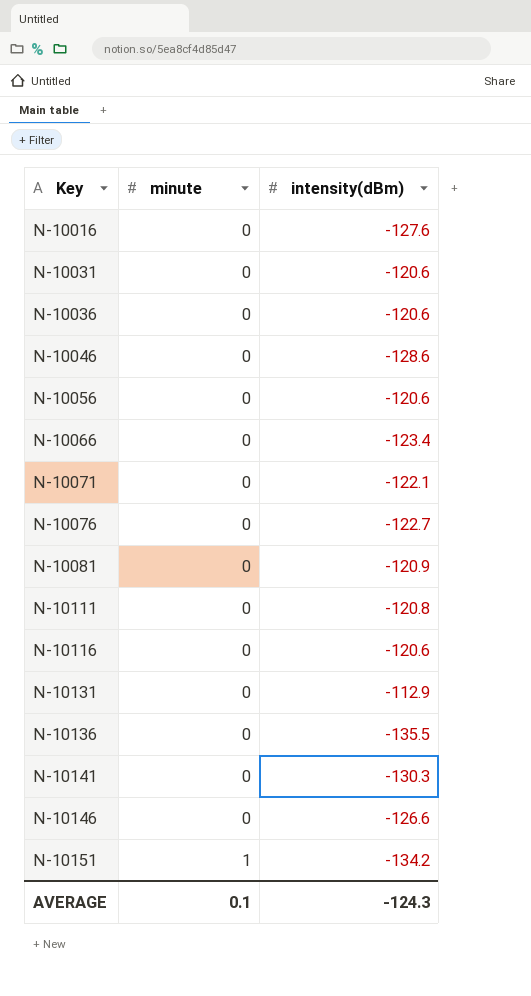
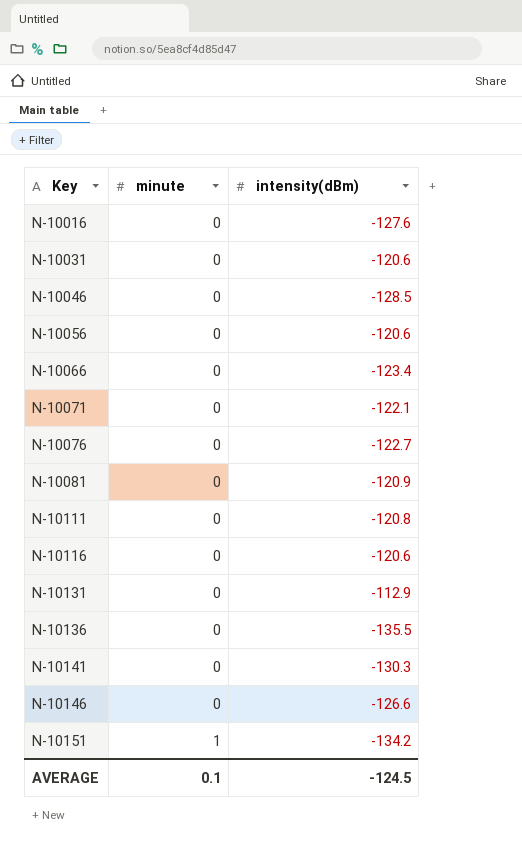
row N-10036: 0 | -120.6 -> none
N-10046 | intensity(dBm): -128.6 -> -128.5
AVERAGE | intensity(dBm): -124.3 -> -124.5

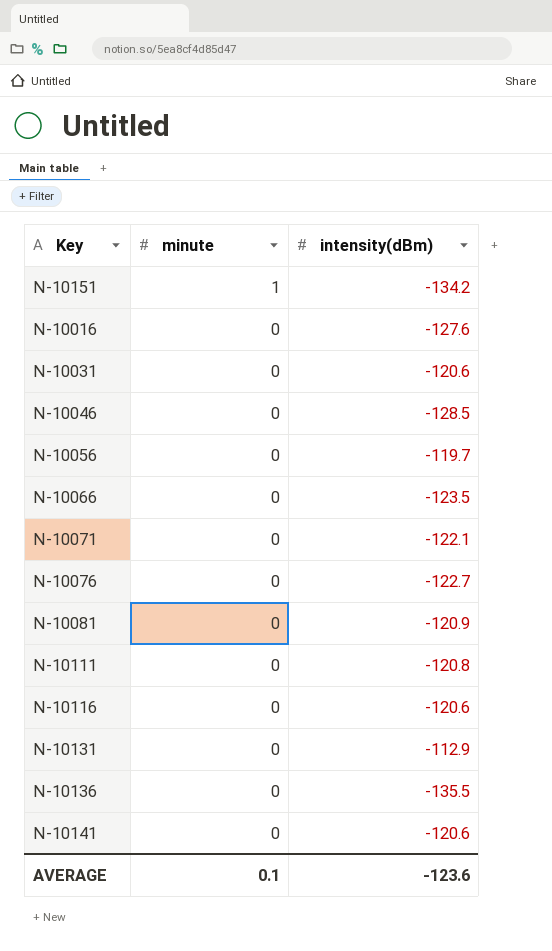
row order: Key ascending -> minute descending
row N-10146: 0 | -126.6 -> none
N-10056 | intensity(dBm): -120.6 -> -119.7
N-10066 | intensity(dBm): -123.4 -> -123.5
N-10141 | intensity(dBm): -130.3 -> -120.6
AVERAGE | intensity(dBm): -124.5 -> -123.6

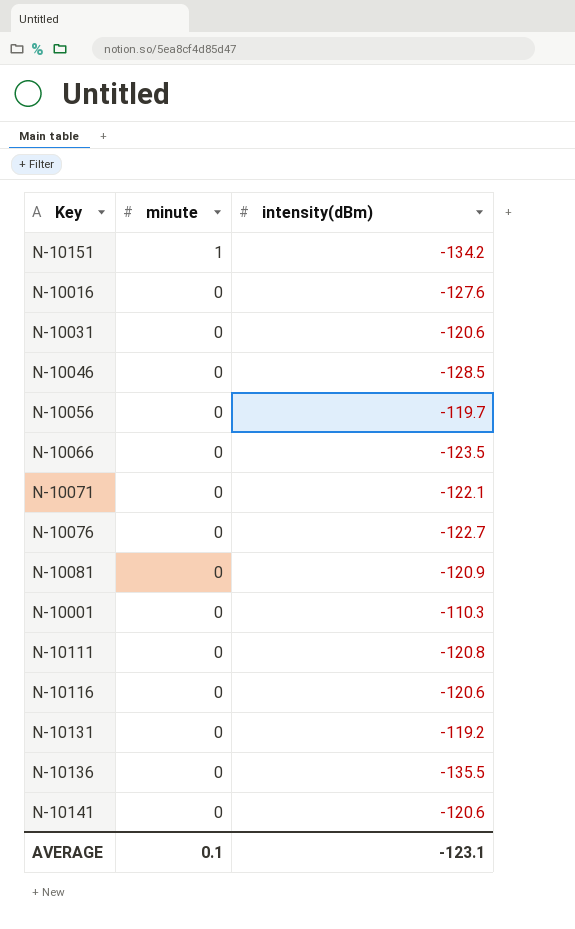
row N-10001: none -> 0 | -110.3
N-10131 | intensity(dBm): -112.9 -> -119.2
AVERAGE | intensity(dBm): -123.6 -> -123.1

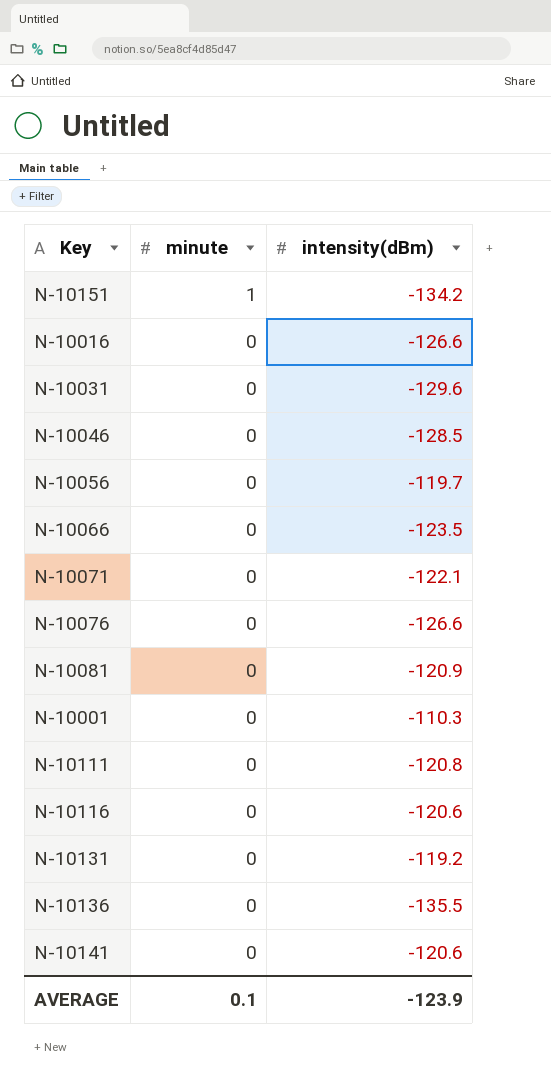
N-10016 | intensity(dBm): -127.6 -> -126.6
N-10031 | intensity(dBm): -120.6 -> -129.6
N-10076 | intensity(dBm): -122.7 -> -126.6
AVERAGE | intensity(dBm): -123.1 -> -123.9

